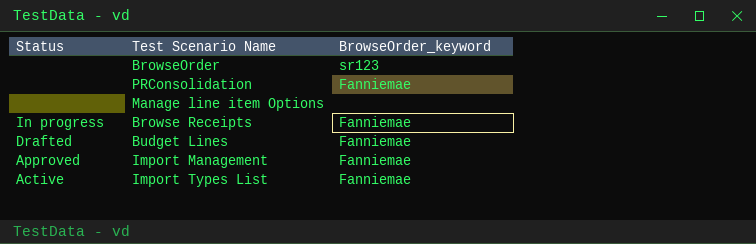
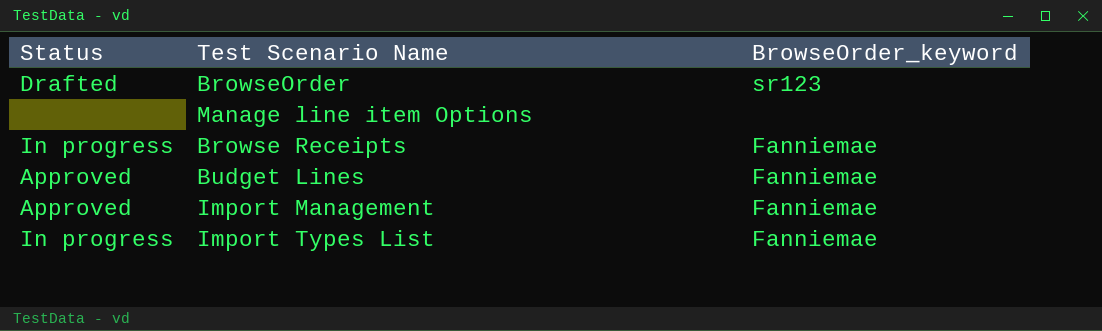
row PRConsolidation: none | Fanniemae -> none
BrowseOrder | Status: none -> Drafted
Budget Lines | Status: Drafted -> Approved
Import Types List | Status: Active -> In progress

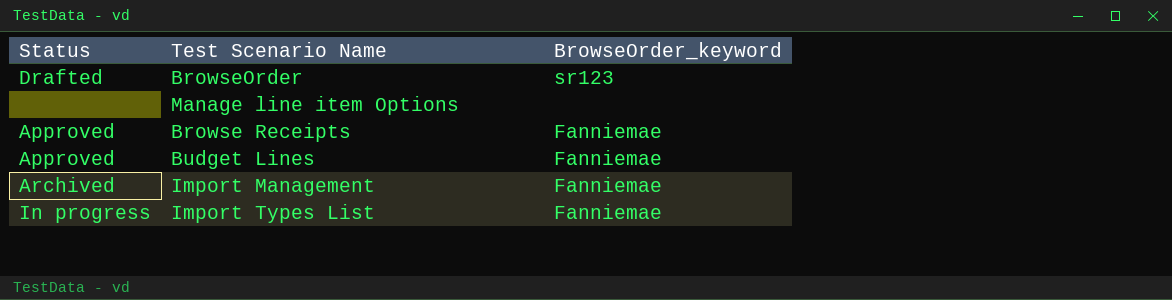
Browse Receipts | Status: In progress -> Approved
Import Management | Status: Approved -> Archived

